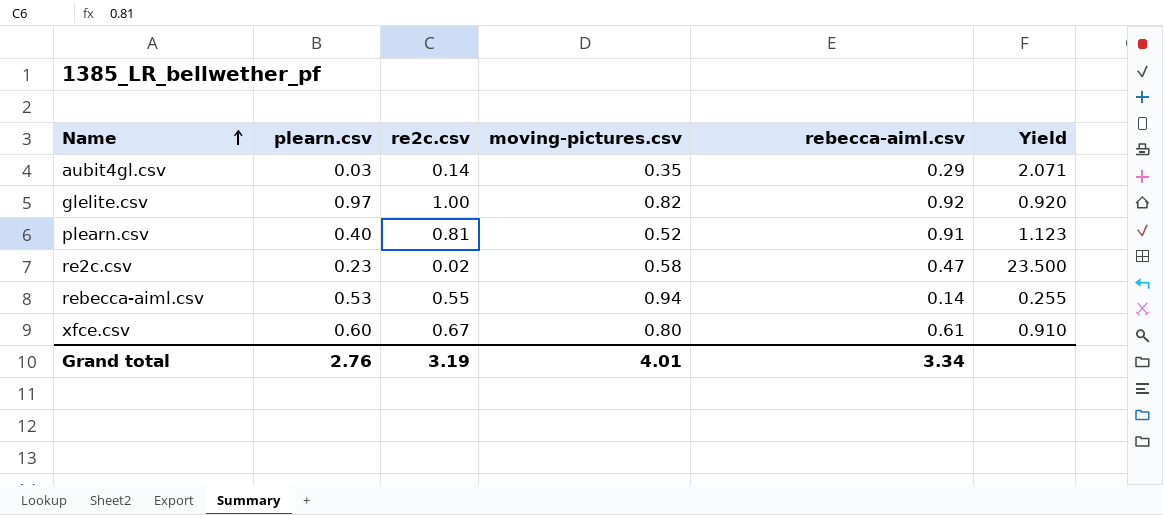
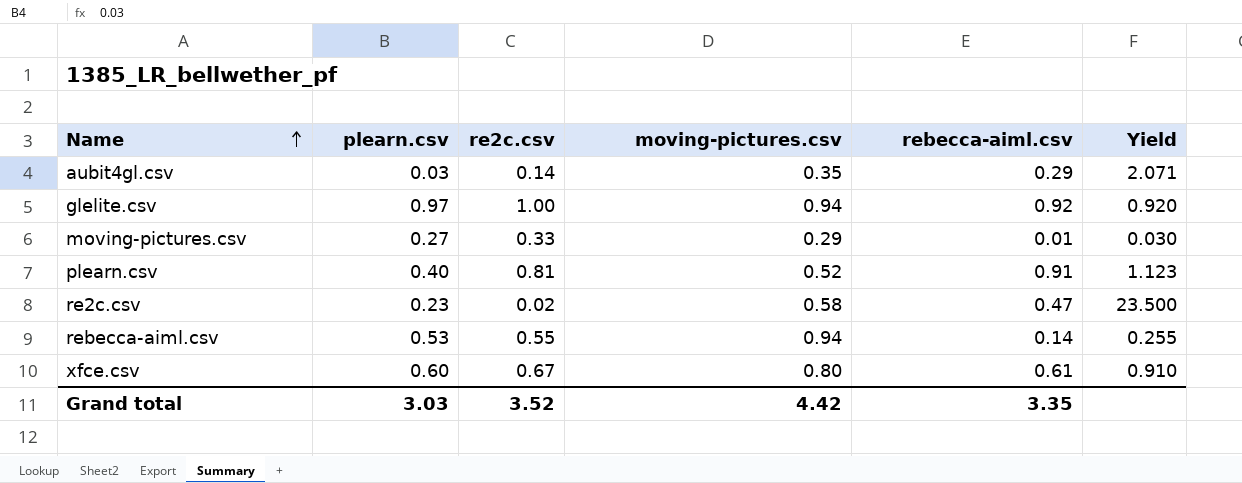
glelite.csv | moving-pictures.csv: 0.82 -> 0.94
row moving-pictures.csv: none -> 0.27 | 0.33 | 0.29 | 0.01 | 0.030
Grand total | plearn.csv: 2.76 -> 3.03
Grand total | re2c.csv: 3.19 -> 3.52
Grand total | moving-pictures.csv: 4.01 -> 4.42
Grand total | rebecca-aiml.csv: 3.34 -> 3.35

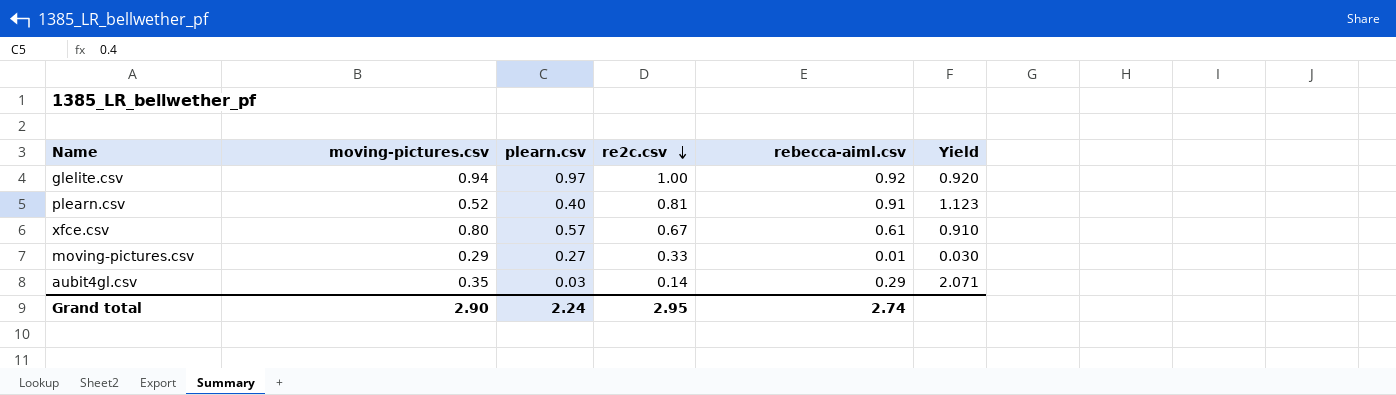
row order: Name ascending -> re2c.csv descending
column moving-pictures.csv | position: 4 -> 2
row re2c.csv: 0.23 | 0.02 | 0.58 | 0.47 | 23.500 -> none
row rebecca-aiml.csv: 0.53 | 0.55 | 0.94 | 0.14 | 0.255 -> none
xfce.csv | plearn.csv: 0.60 -> 0.57
Grand total | moving-pictures.csv: 4.42 -> 2.90
Grand total | plearn.csv: 3.03 -> 2.24
Grand total | re2c.csv: 3.52 -> 2.95
Grand total | rebecca-aiml.csv: 3.35 -> 2.74

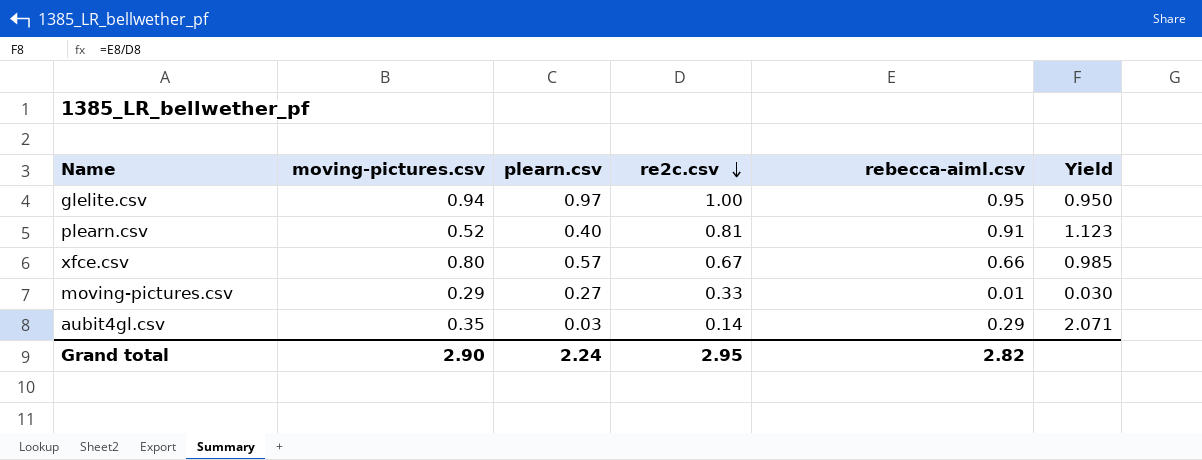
glelite.csv | rebecca-aiml.csv: 0.92 -> 0.95
glelite.csv | Yield: 0.920 -> 0.950
xfce.csv | rebecca-aiml.csv: 0.61 -> 0.66
xfce.csv | Yield: 0.910 -> 0.985
Grand total | rebecca-aiml.csv: 2.74 -> 2.82

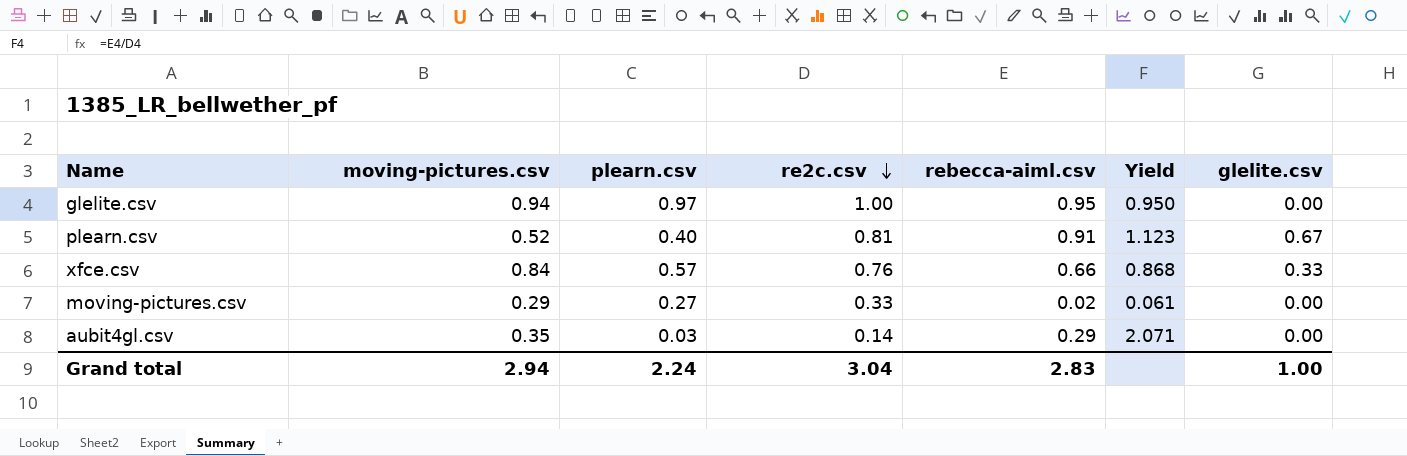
column glelite.csv | position: none -> 7
xfce.csv | moving-pictures.csv: 0.80 -> 0.84
xfce.csv | re2c.csv: 0.67 -> 0.76
xfce.csv | Yield: 0.985 -> 0.868
moving-pictures.csv | rebecca-aiml.csv: 0.01 -> 0.02
moving-pictures.csv | Yield: 0.030 -> 0.061
Grand total | moving-pictures.csv: 2.90 -> 2.94
Grand total | re2c.csv: 2.95 -> 3.04
Grand total | rebecca-aiml.csv: 2.82 -> 2.83

